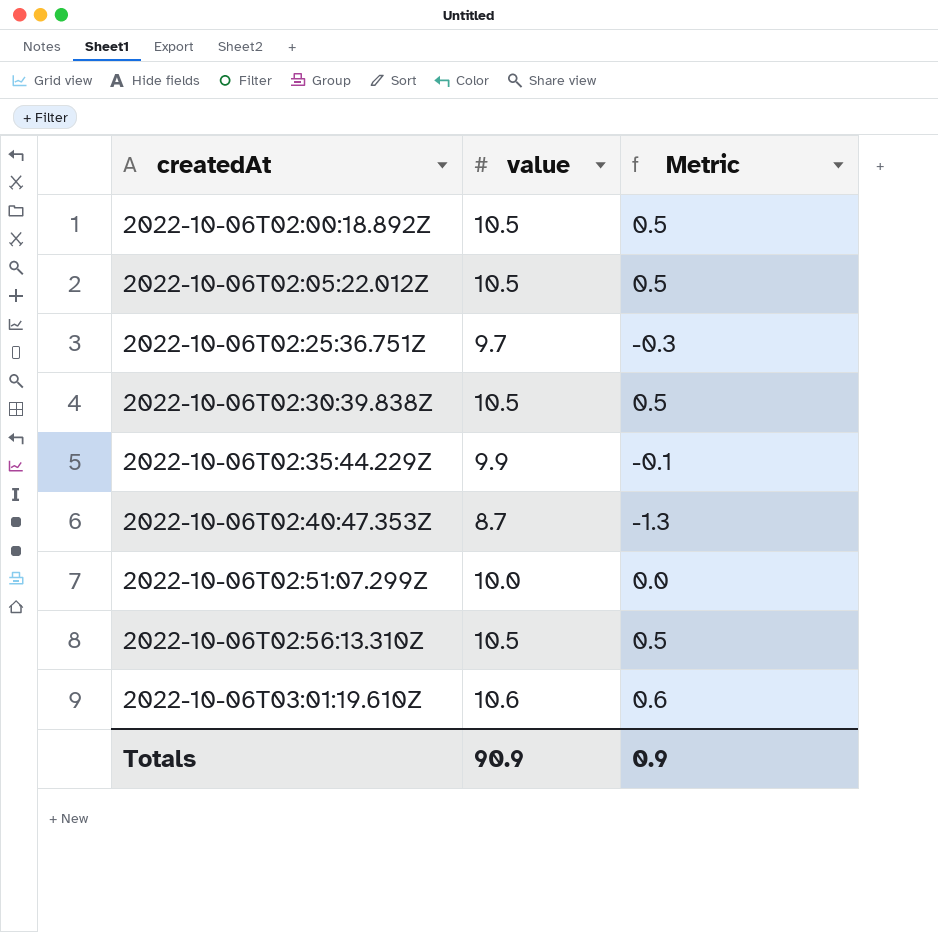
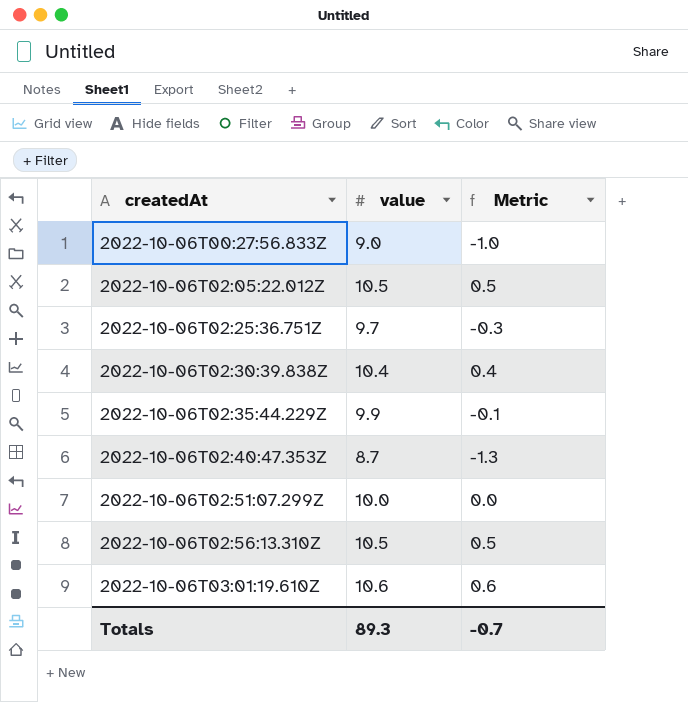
row 2022-10-06T02:00:18.892Z: 10.5 | 0.5 -> none
row 2022-10-06T00:27:56.833Z: none -> 9.0 | -1.0
2022-10-06T02:30:39.838Z | value: 10.5 -> 10.4
2022-10-06T02:30:39.838Z | Metric: 0.5 -> 0.4
Totals | value: 90.9 -> 89.3
Totals | Metric: 0.9 -> -0.7

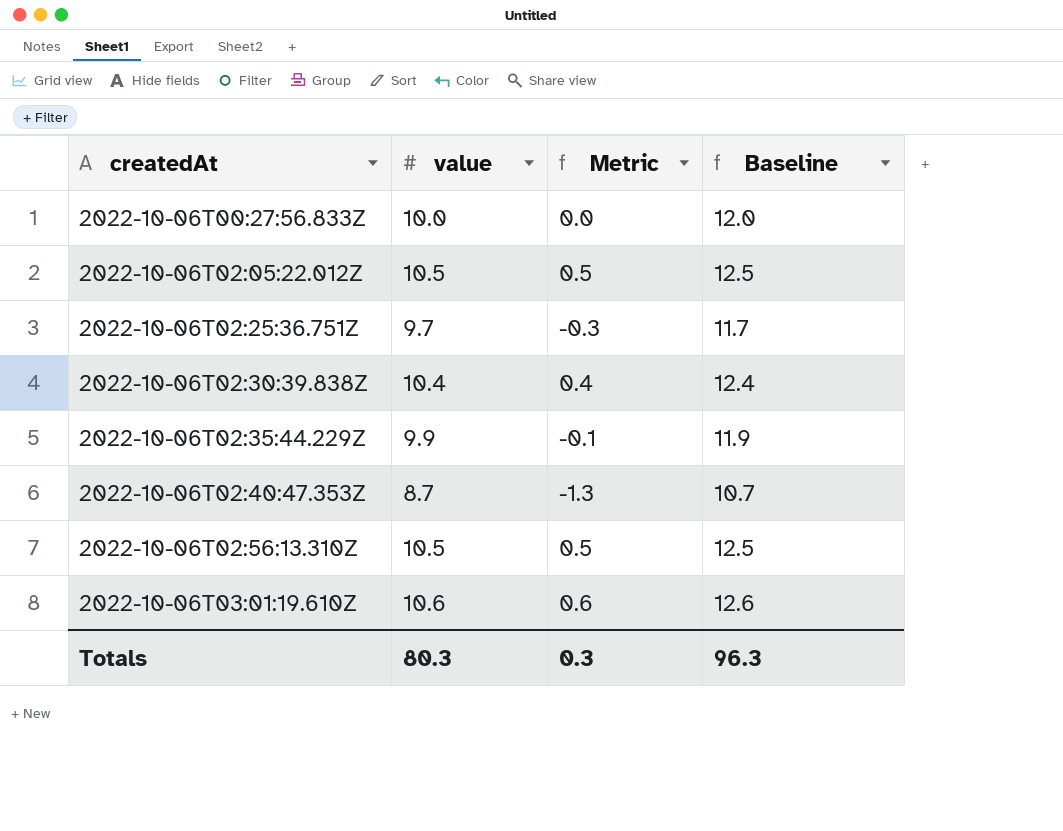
column Baseline | formula: none -> [value] + 2
row 2022-10-06T02:51:07.299Z: 10.0 | 0.0 -> none
2022-10-06T00:27:56.833Z | value: 9.0 -> 10.0
2022-10-06T00:27:56.833Z | Metric: -1.0 -> 0.0
Totals | value: 89.3 -> 80.3
Totals | Metric: -0.7 -> 0.3

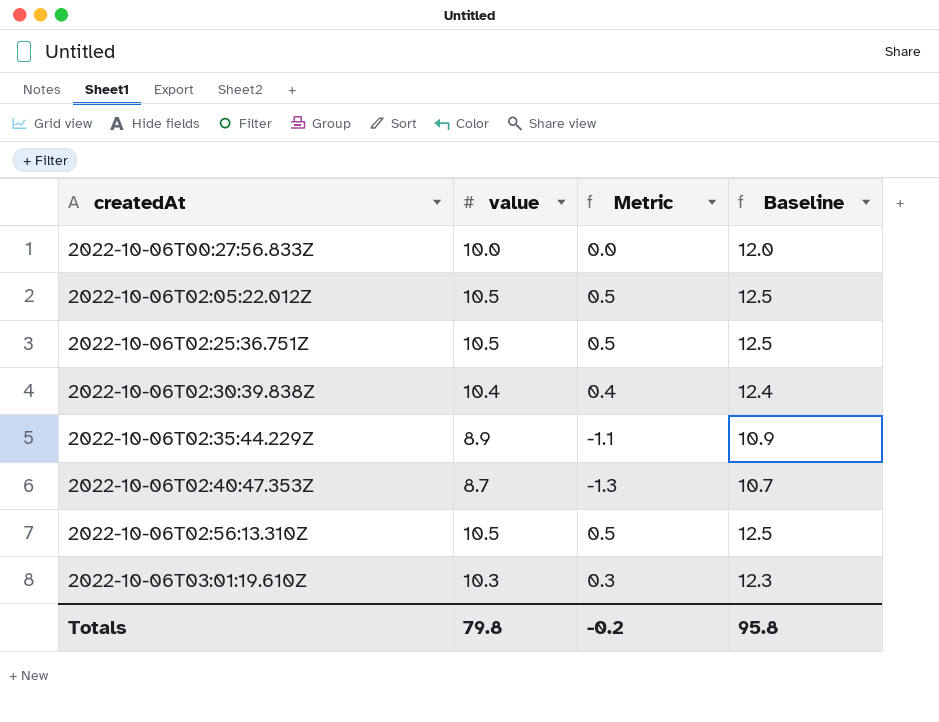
2022-10-06T02:25:36.751Z | value: 9.7 -> 10.5
2022-10-06T02:25:36.751Z | Metric: -0.3 -> 0.5
2022-10-06T02:25:36.751Z | Baseline: 11.7 -> 12.5
2022-10-06T02:35:44.229Z | value: 9.9 -> 8.9
2022-10-06T02:35:44.229Z | Metric: -0.1 -> -1.1
2022-10-06T02:35:44.229Z | Baseline: 11.9 -> 10.9
2022-10-06T03:01:19.610Z | value: 10.6 -> 10.3
2022-10-06T03:01:19.610Z | Metric: 0.6 -> 0.3
2022-10-06T03:01:19.610Z | Baseline: 12.6 -> 12.3
Totals | value: 80.3 -> 79.8
Totals | Metric: 0.3 -> -0.2
Totals | Baseline: 96.3 -> 95.8

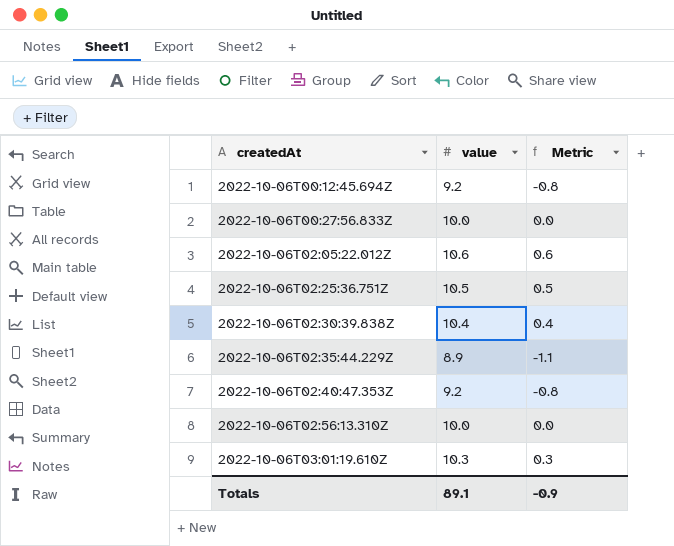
column Baseline | formula: [value] + 2 -> none
row 2022-10-06T00:12:45.694Z: none -> 9.2 | -0.8
2022-10-06T02:05:22.012Z | value: 10.5 -> 10.6
2022-10-06T02:05:22.012Z | Metric: 0.5 -> 0.6
2022-10-06T02:40:47.353Z | value: 8.7 -> 9.2
2022-10-06T02:40:47.353Z | Metric: -1.3 -> -0.8
2022-10-06T02:56:13.310Z | value: 10.5 -> 10.0
2022-10-06T02:56:13.310Z | Metric: 0.5 -> 0.0
Totals | value: 79.8 -> 89.1
Totals | Metric: -0.2 -> -0.9

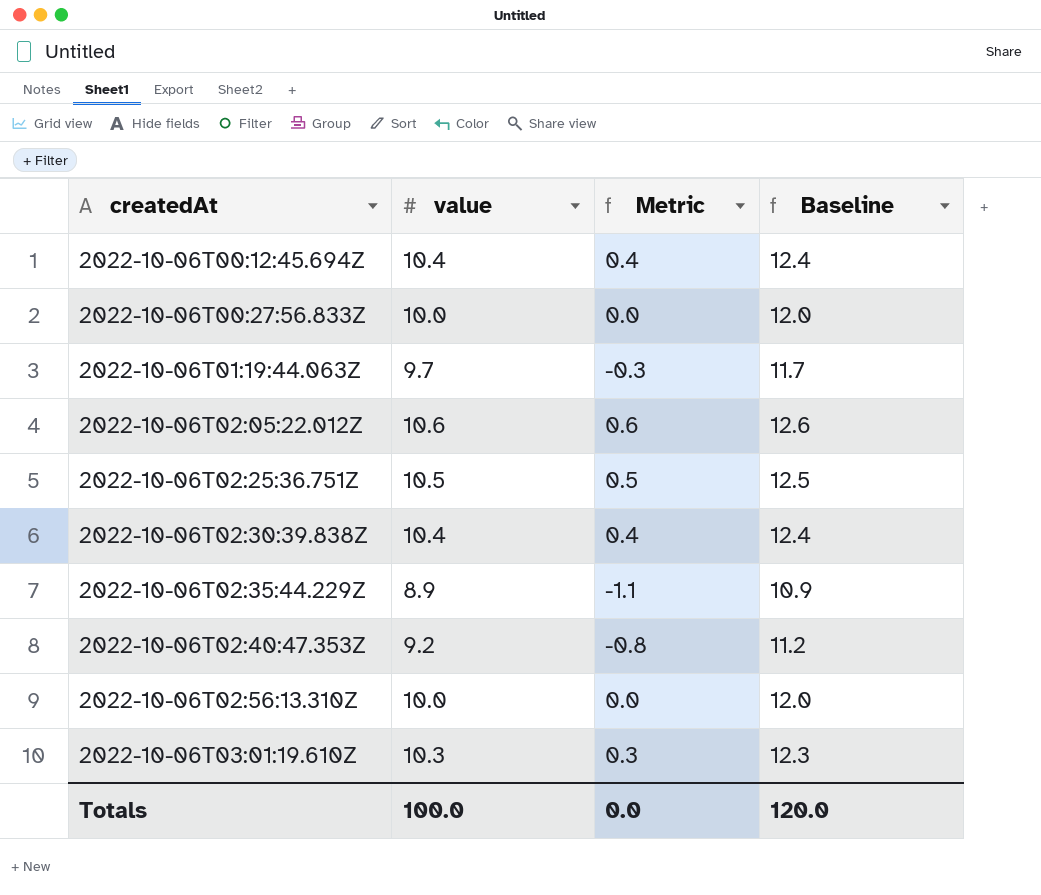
column Baseline | formula: none -> [value] + 2
2022-10-06T00:12:45.694Z | value: 9.2 -> 10.4
2022-10-06T00:12:45.694Z | Metric: -0.8 -> 0.4
row 2022-10-06T01:19:44.063Z: none -> 9.7 | -0.3 | 11.7
Totals | value: 89.1 -> 100.0
Totals | Metric: -0.9 -> 0.0

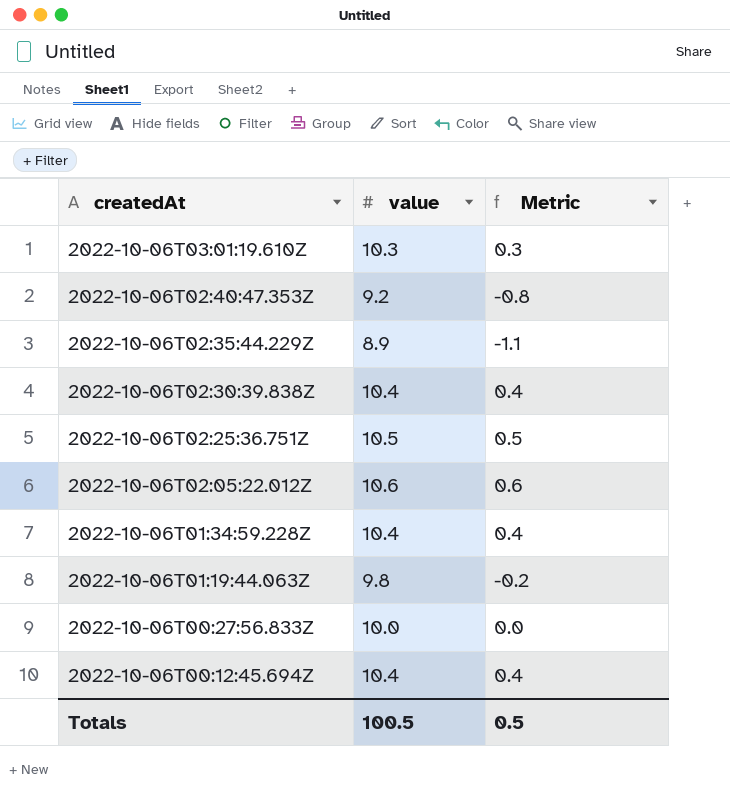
row order: createdAt ascending -> createdAt descending
column Baseline | formula: [value] + 2 -> none
row 2022-10-06T02:56:13.310Z: 10.0 | 0.0 | 12.0 -> none
row 2022-10-06T01:34:59.228Z: none -> 10.4 | 0.4
2022-10-06T01:19:44.063Z | value: 9.7 -> 9.8
2022-10-06T01:19:44.063Z | Metric: -0.3 -> -0.2
Totals | value: 100.0 -> 100.5
Totals | Metric: 0.0 -> 0.5

